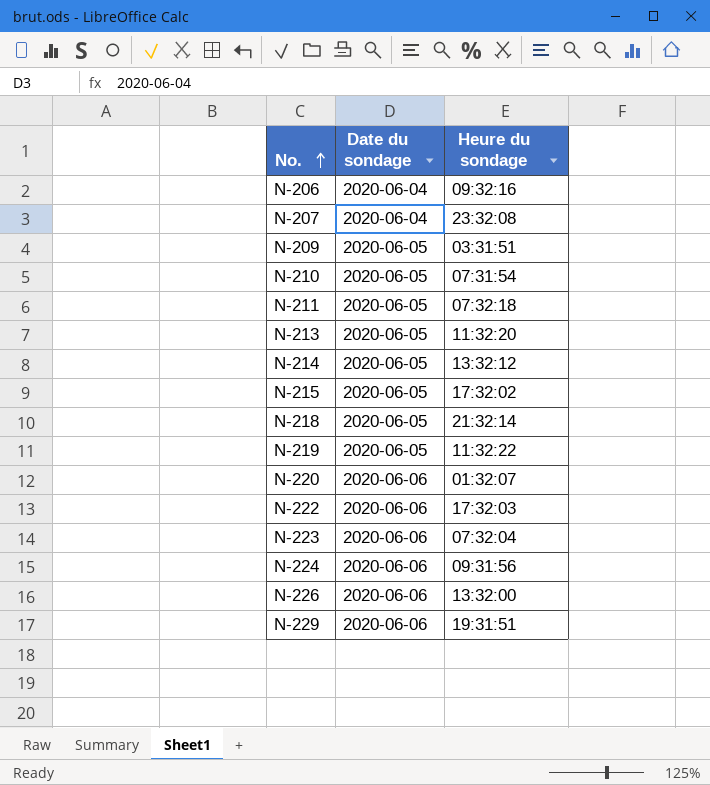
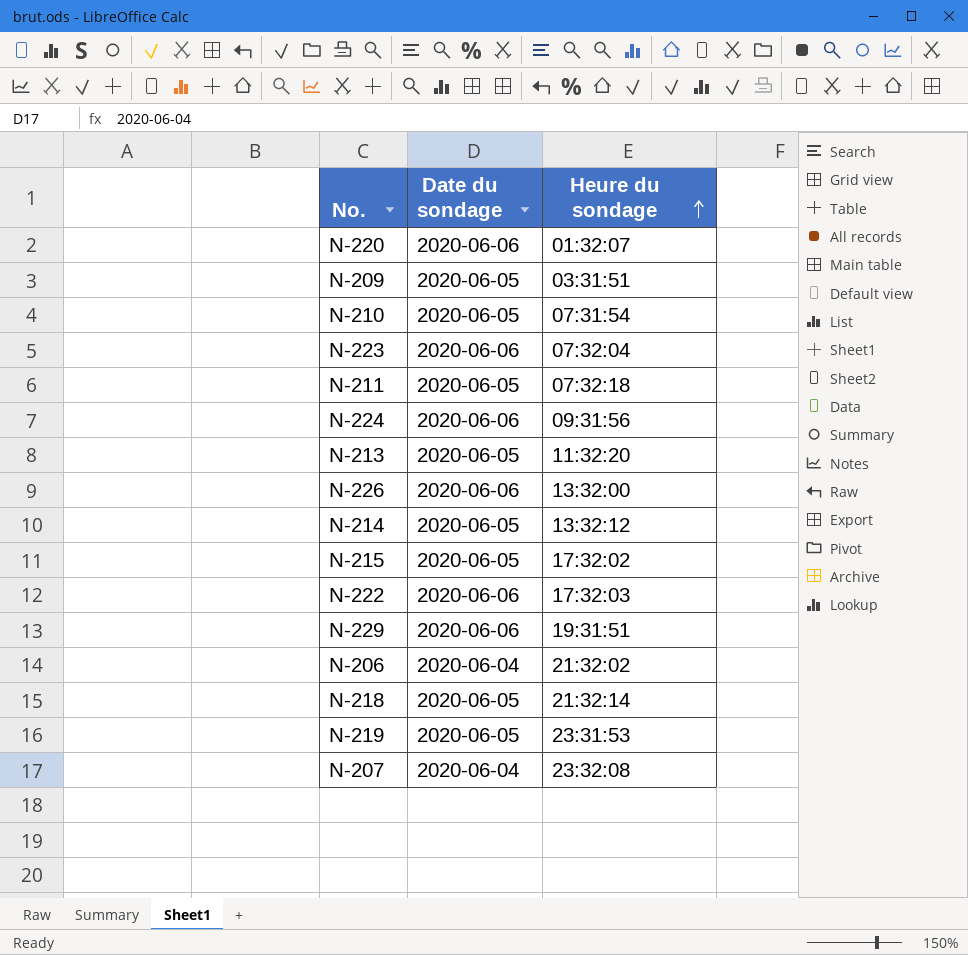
row order: No. ascending -> Heure du sondage ascending
N-206 | Heure du sondage: 09:32:16 -> 21:32:02
N-219 | Heure du sondage: 11:32:22 -> 23:31:53

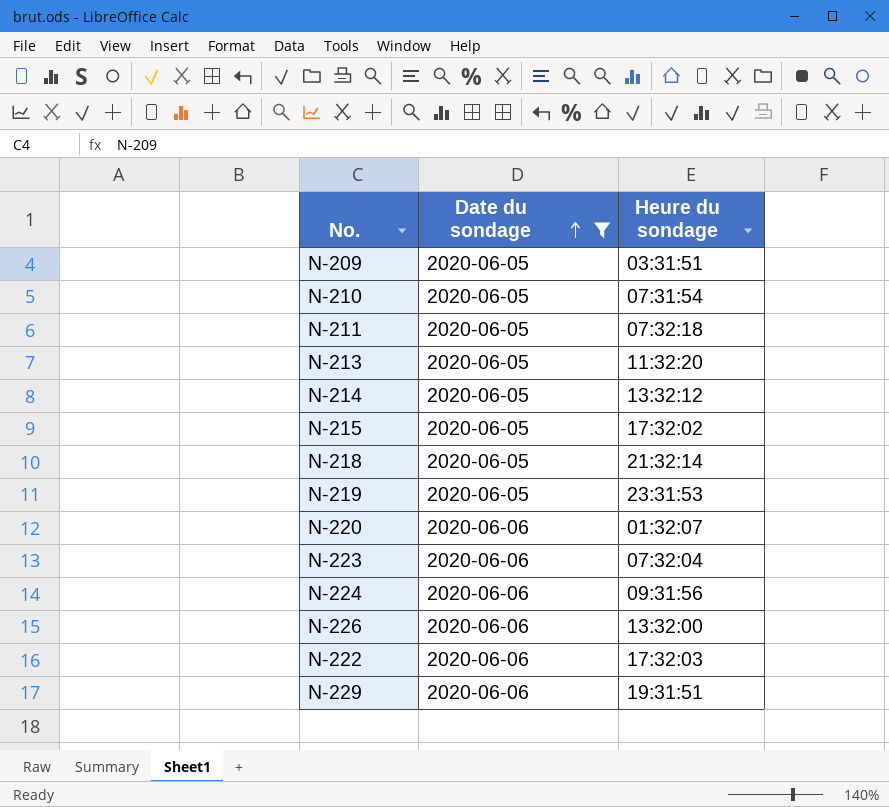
filter: none -> Date du sondage != 2020-06-04
row order: Heure du sondage ascending -> Date du sondage ascending

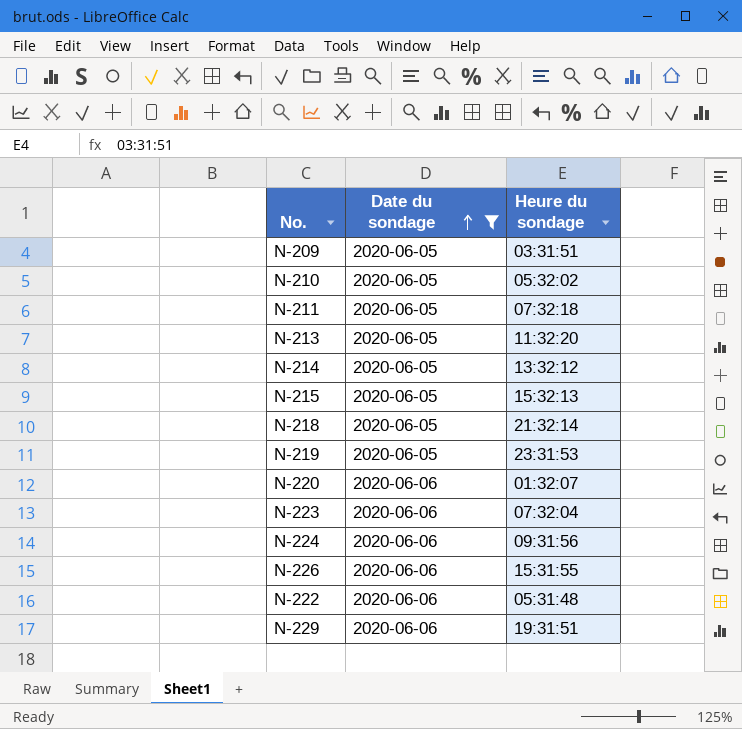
N-210 | Heure du sondage: 07:31:54 -> 05:32:02
N-215 | Heure du sondage: 17:32:02 -> 15:32:13
N-226 | Heure du sondage: 13:32:00 -> 15:31:55
N-222 | Heure du sondage: 17:32:03 -> 05:31:48

